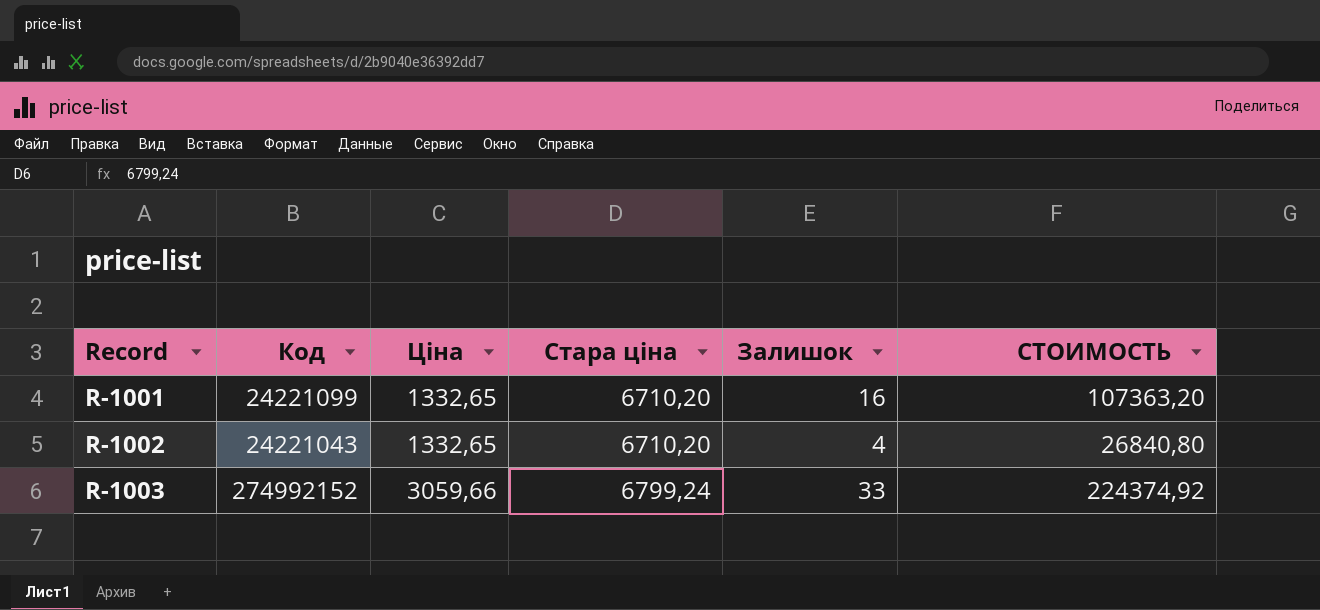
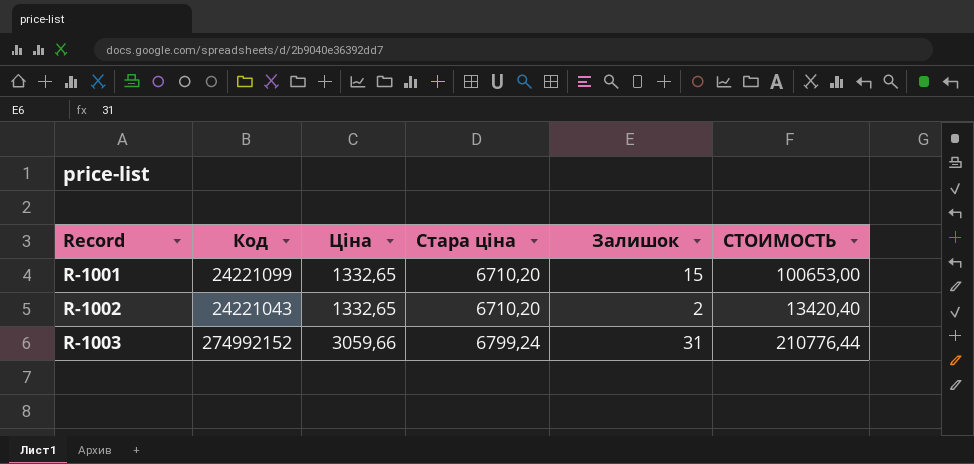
R-1001 | Залишок: 16 -> 15
R-1001 | СТОИМОСТЬ: 107363,20 -> 100653,00
R-1002 | Залишок: 4 -> 2
R-1002 | СТОИМОСТЬ: 26840,80 -> 13420,40
R-1003 | Залишок: 33 -> 31
R-1003 | СТОИМОСТЬ: 224374,92 -> 210776,44

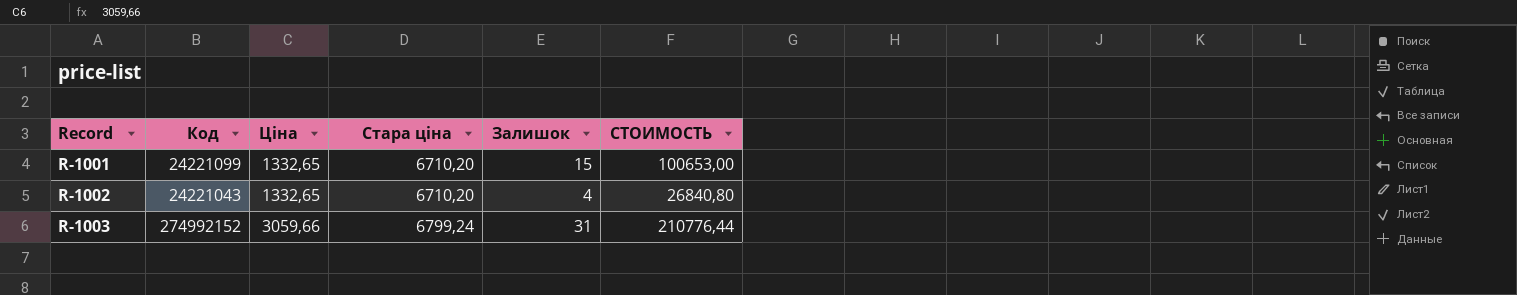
R-1002 | Залишок: 2 -> 4
R-1002 | СТОИМОСТЬ: 13420,40 -> 26840,80

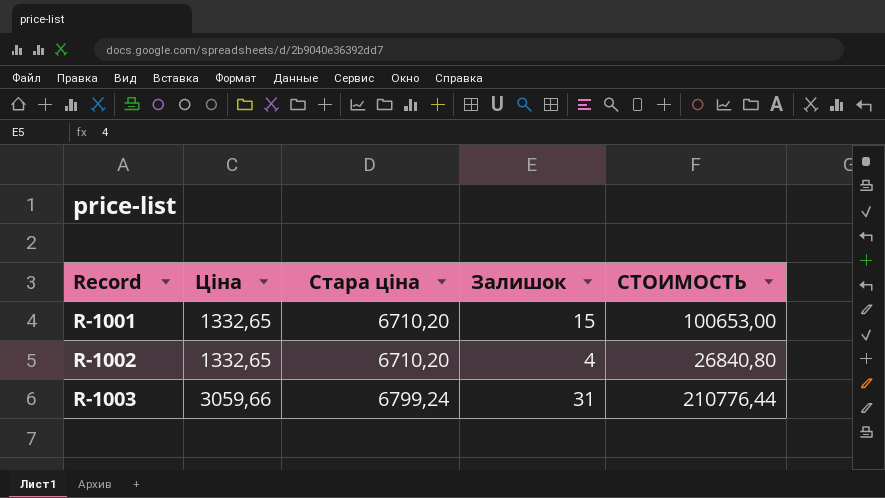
column Код | position: 2 -> none

